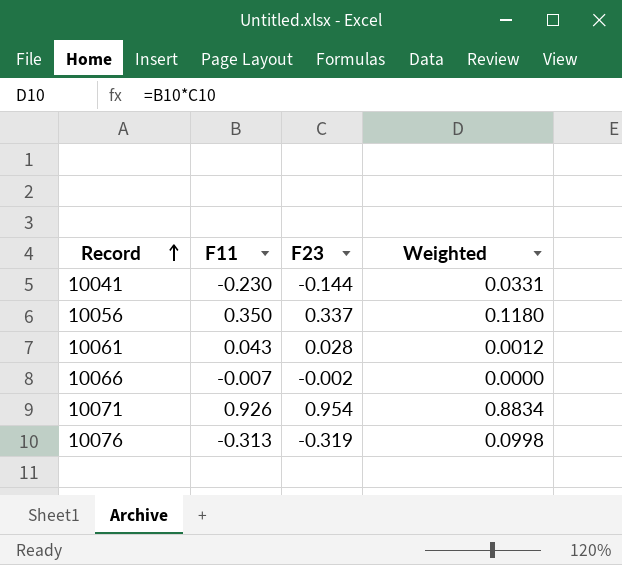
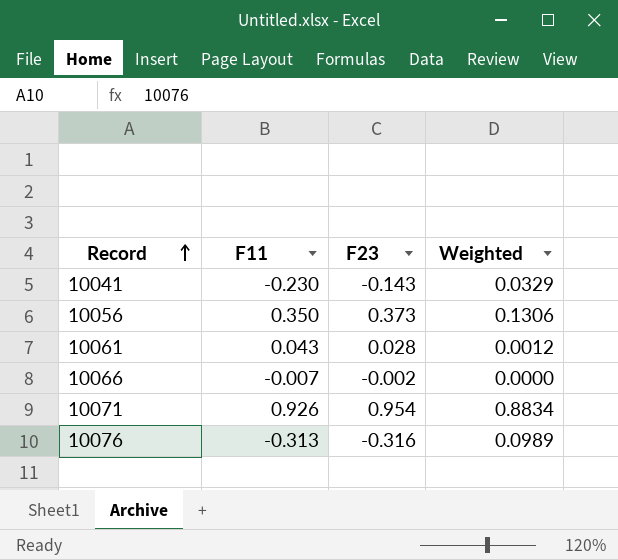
10041 | F23: -0.144 -> -0.143
10041 | Weighted: 0.0331 -> 0.0329
10056 | F23: 0.337 -> 0.373
10056 | Weighted: 0.1180 -> 0.1306
10076 | F23: -0.319 -> -0.316
10076 | Weighted: 0.0998 -> 0.0989

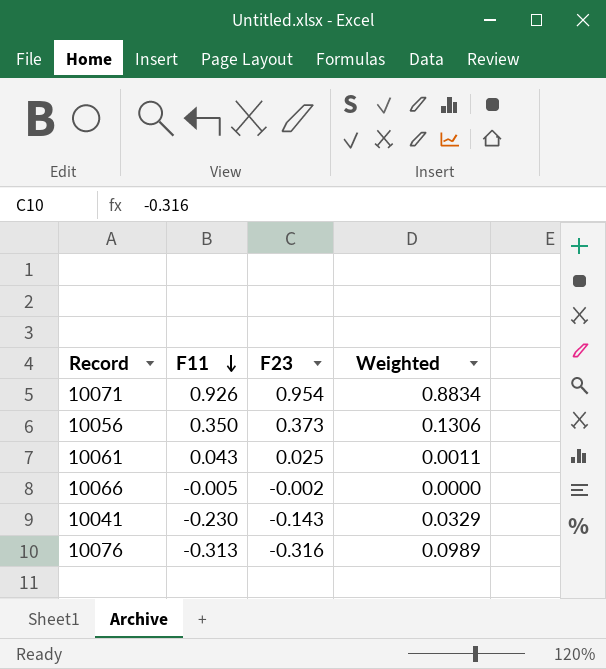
row order: Record ascending -> F11 descending
10061 | F23: 0.028 -> 0.025
10061 | Weighted: 0.0012 -> 0.0011
10066 | F11: -0.007 -> -0.005

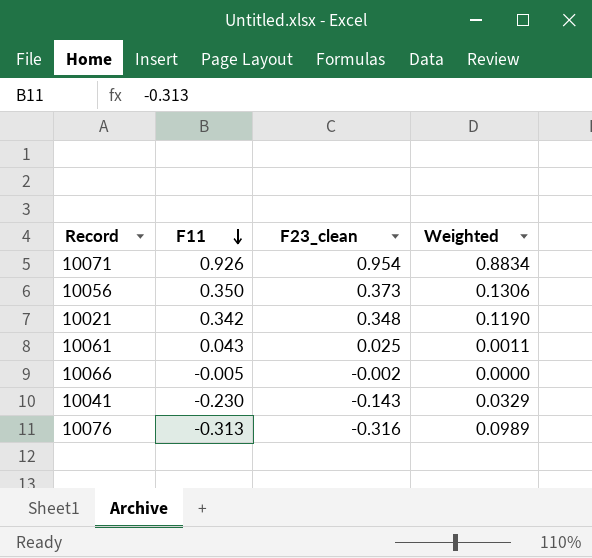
column name: F23 -> F23_clean
row 10021: none -> 0.342 | 0.348 | 0.1190

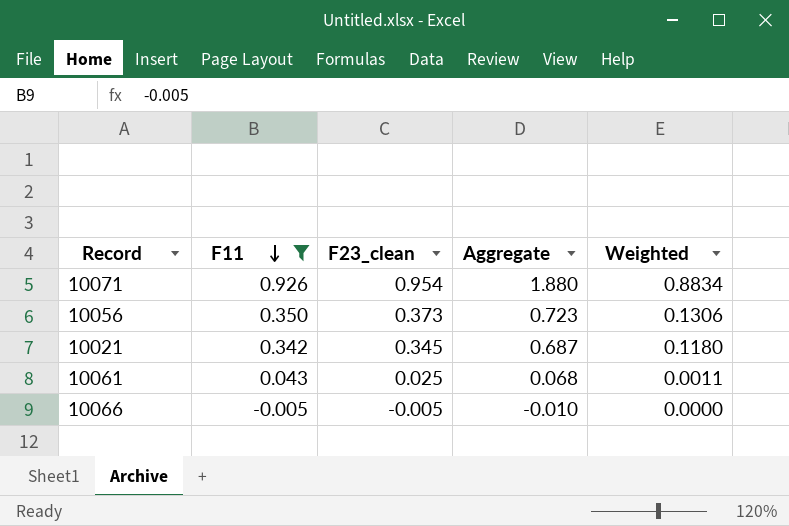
filter: none -> F11 >= -0.005
column Aggregate | formula: none -> [F11] + [F23_clean]
10021 | F23_clean: 0.348 -> 0.345
10021 | Weighted: 0.1190 -> 0.1180
10066 | F23_clean: -0.002 -> -0.005

